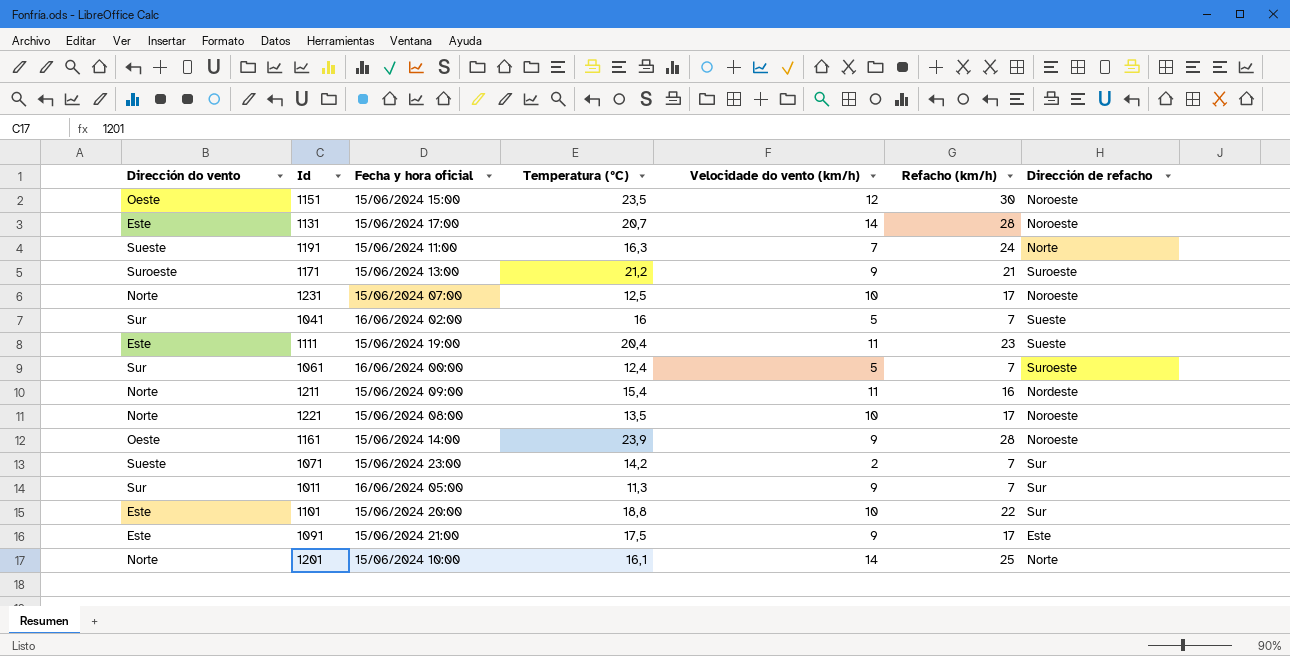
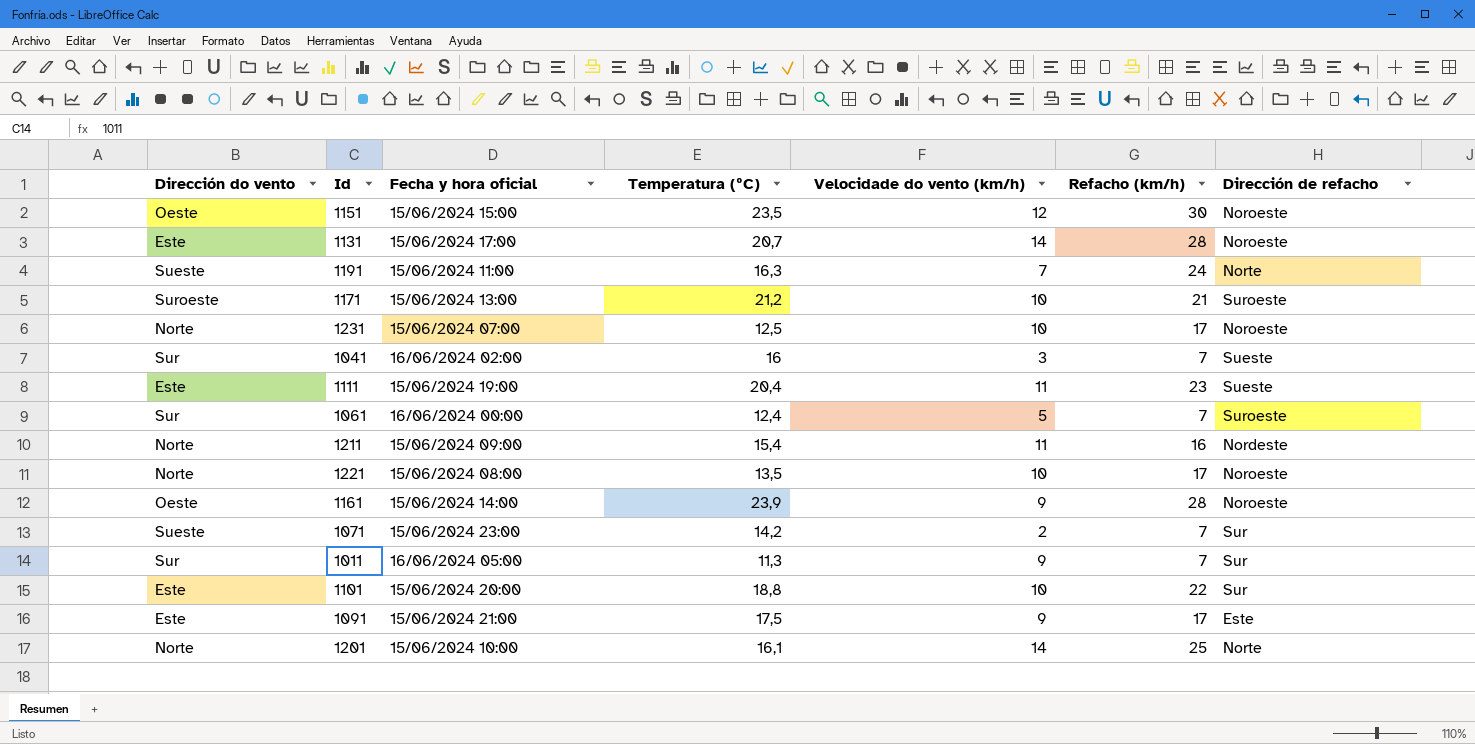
1171 | Velocidade do vento (km/h): 9 -> 10
1041 | Velocidade do vento (km/h): 5 -> 3

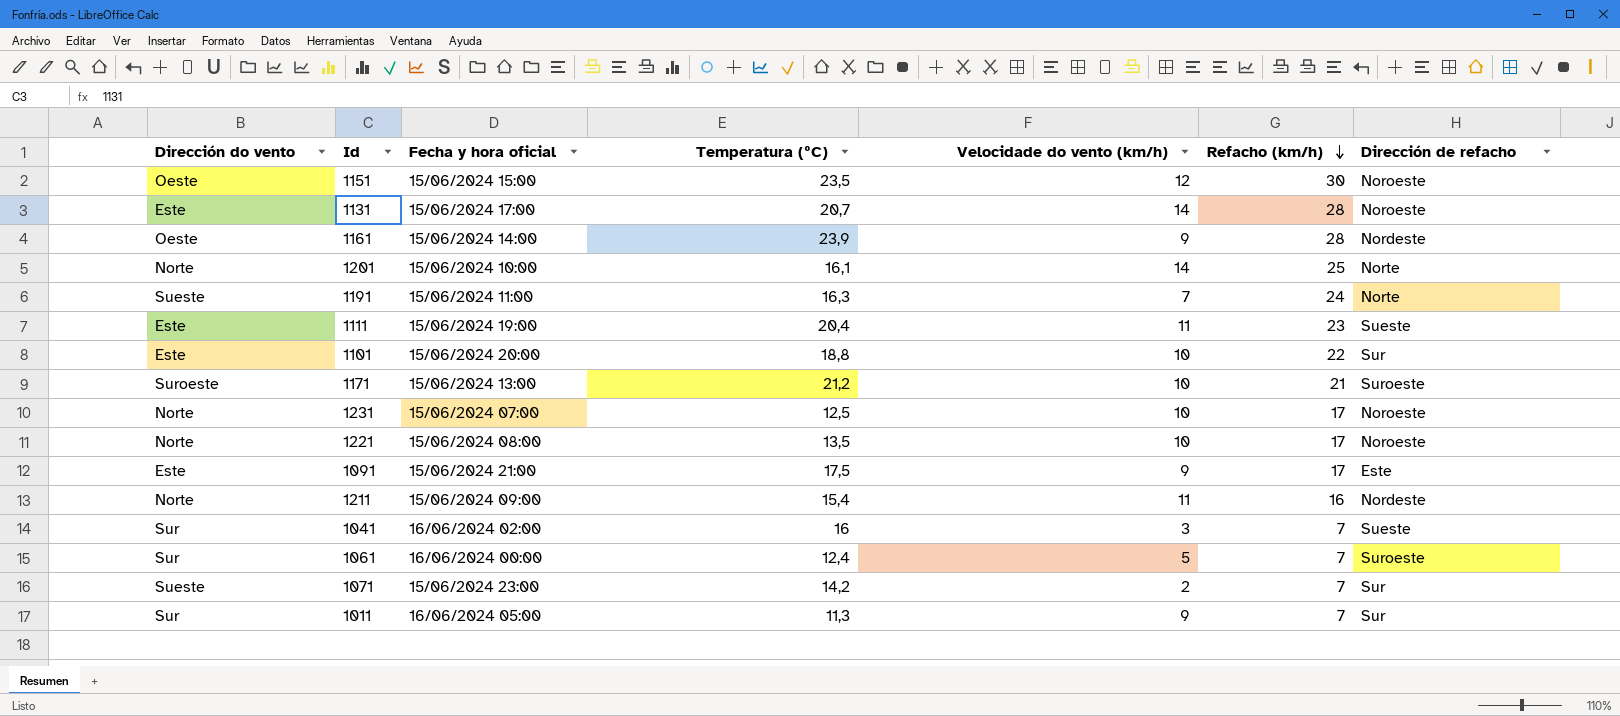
row order: none -> Refacho (km/h) descending
1161 | Dirección de refacho: Noroeste -> Nordeste

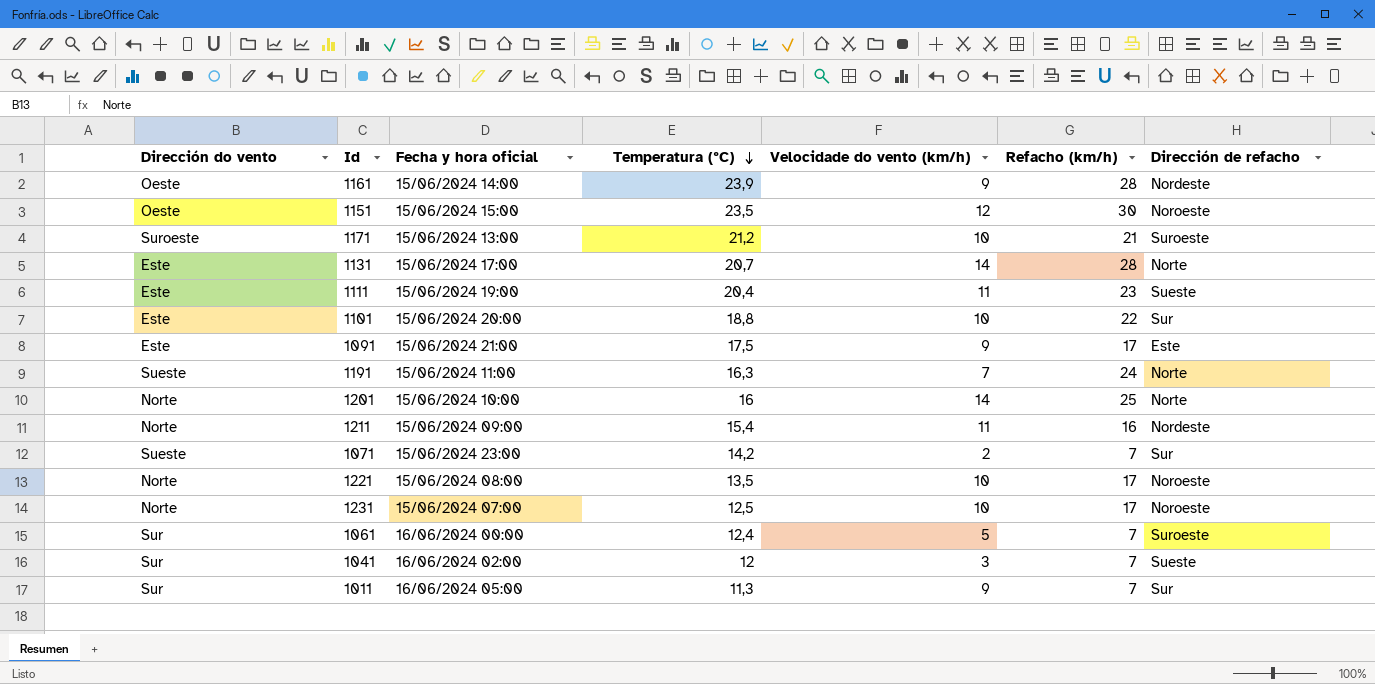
row order: Refacho (km/h) descending -> Temperatura (ºC) descending
1131 | Dirección de refacho: Noroeste -> Norte
1201 | Temperatura (ºC): 16,1 -> 16
1041 | Temperatura (ºC): 16 -> 12

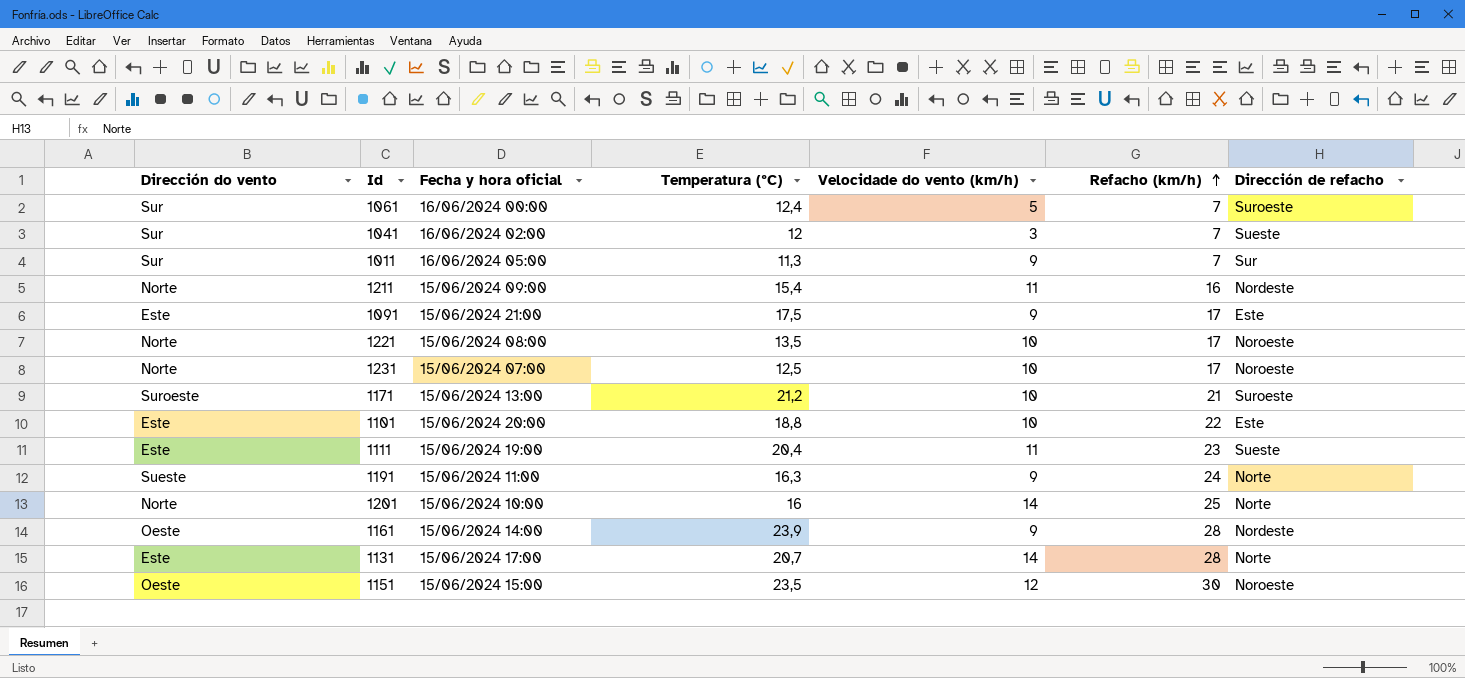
row order: Temperatura (ºC) descending -> Refacho (km/h) ascending
row 1071: Sueste | 15/06/2024 23:00 | 14,2 | 2 | 7 | Sur -> none
1101 | Dirección de refacho: Sur -> Este
1191 | Velocidade do vento (km/h): 7 -> 9

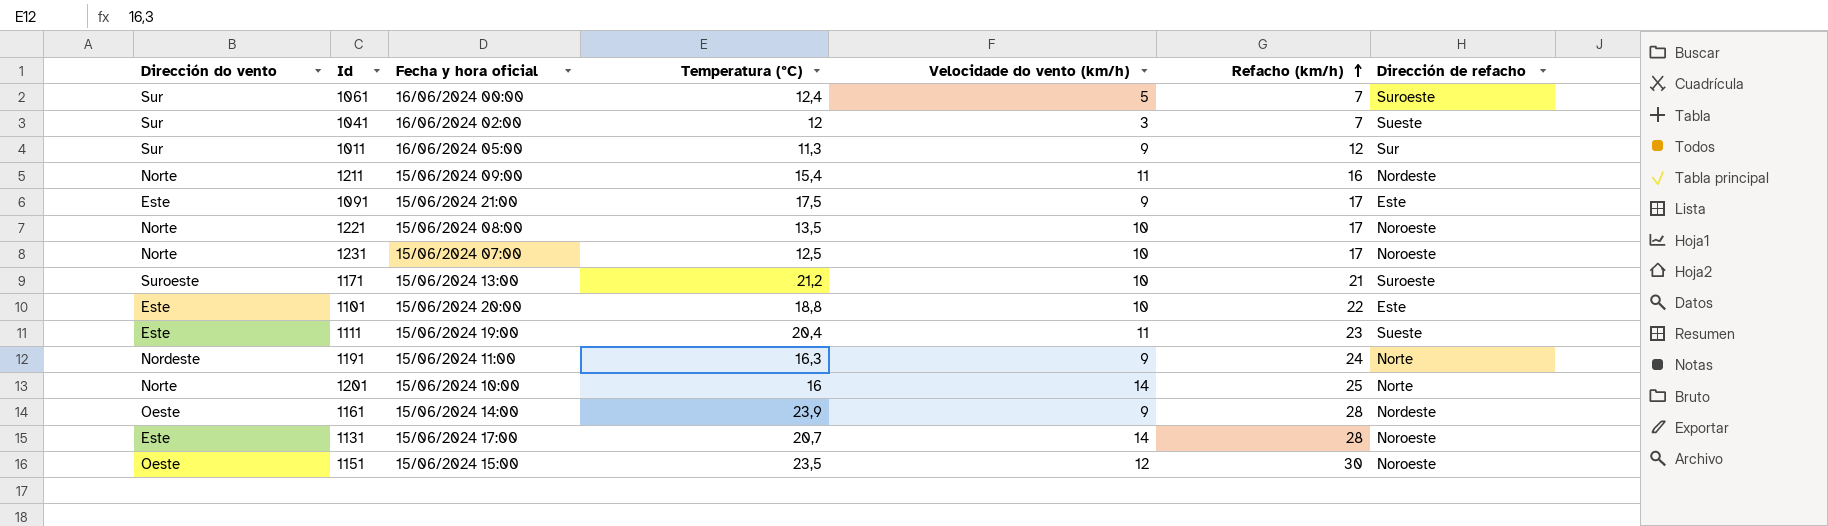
1011 | Refacho (km/h): 7 -> 12
1191 | Dirección do vento: Sueste -> Nordeste
1131 | Dirección de refacho: Norte -> Noroeste

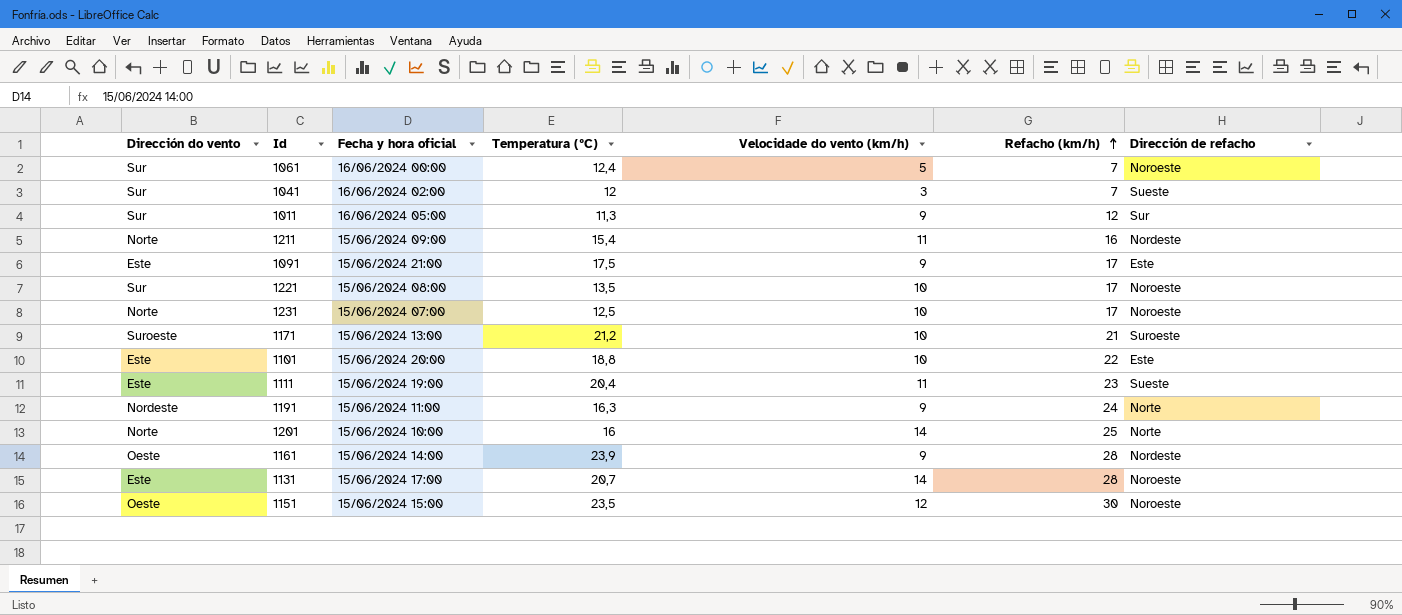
1061 | Dirección de refacho: Suroeste -> Noroeste
1221 | Dirección do vento: Norte -> Sur

